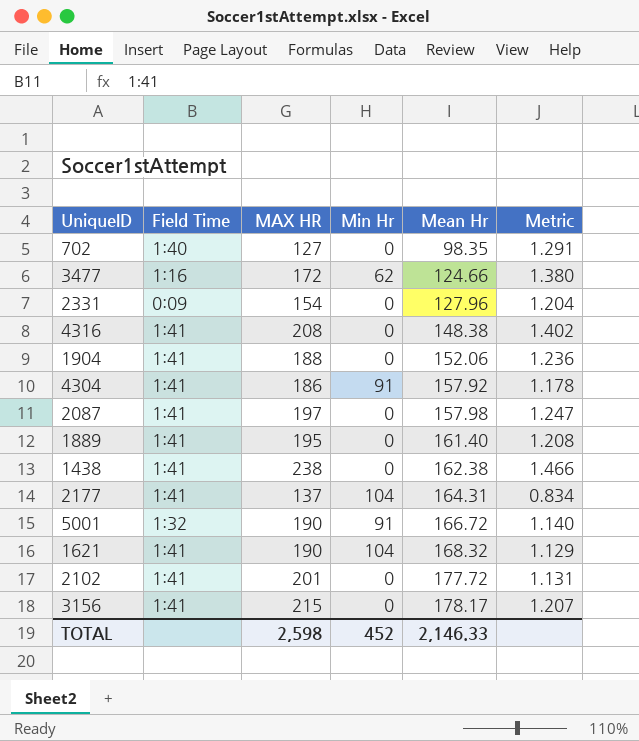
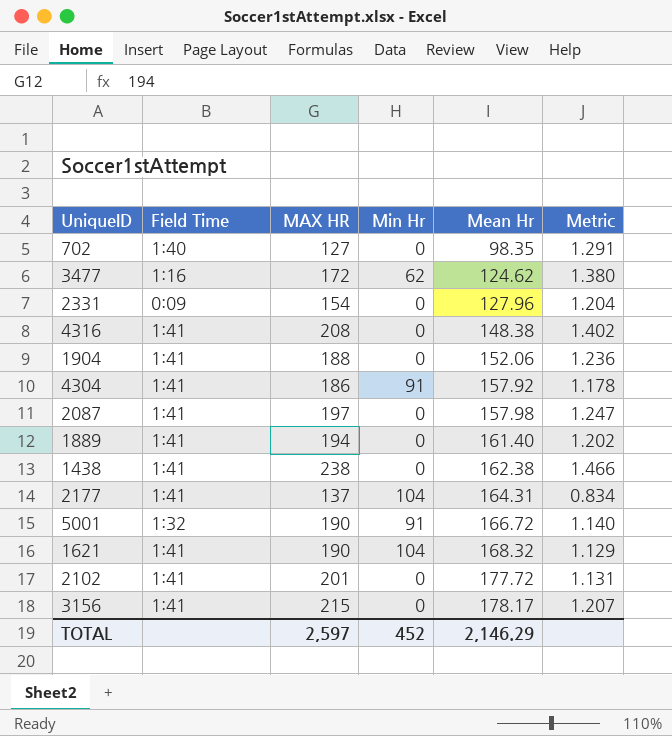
3477 | Mean Hr: 124.66 -> 124.62
1889 | MAX HR: 195 -> 194
1889 | Metric: 1.208 -> 1.202
TOTAL | MAX HR: 2,598 -> 2,597
TOTAL | Mean Hr: 2,146.33 -> 2,146.29

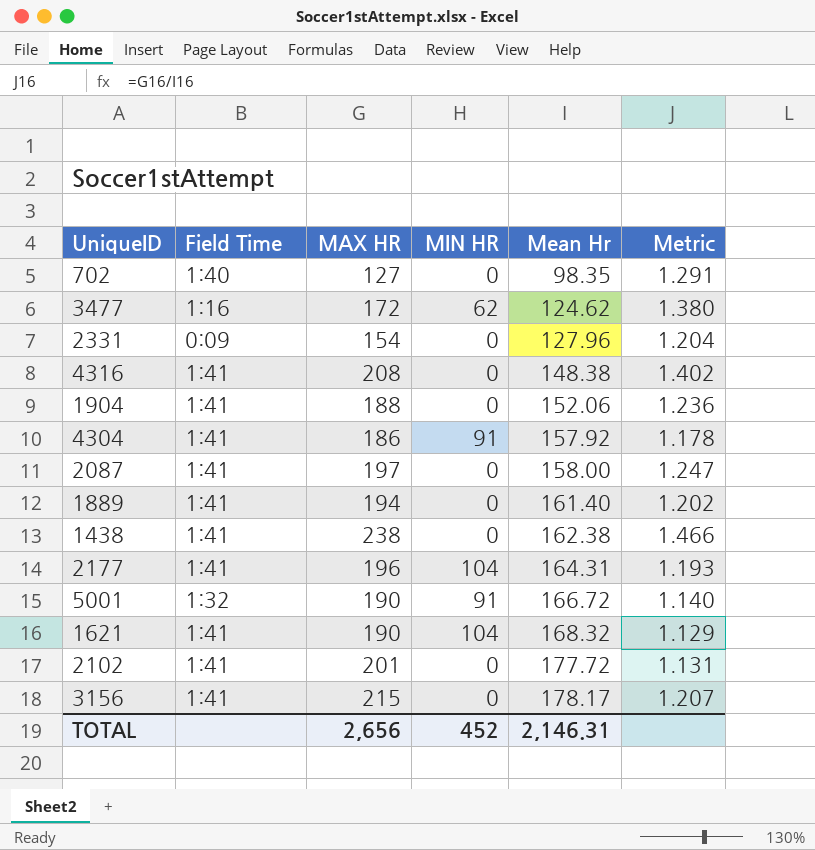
column name: Min Hr -> MIN HR
2087 | Mean Hr: 157.98 -> 158.00
2177 | MAX HR: 137 -> 196
2177 | Metric: 0.834 -> 1.193
TOTAL | MAX HR: 2,597 -> 2,656
TOTAL | Mean Hr: 2,146.29 -> 2,146.31

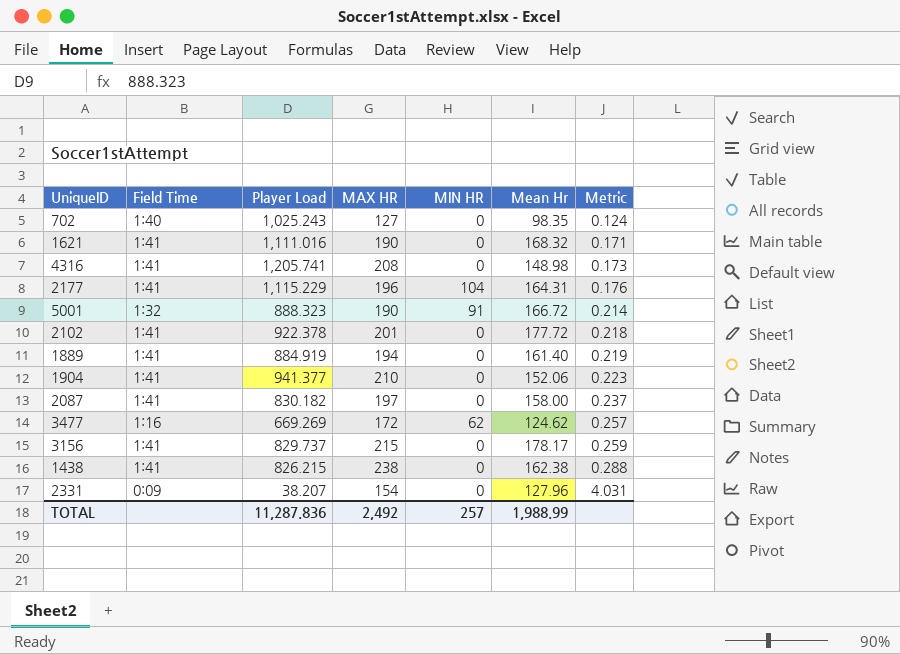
row order: Mean Hr ascending -> Metric ascending
column Player Load | position: none -> 3
column Metric | formula: [MAX HR] / [Mean Hr] -> [MAX HR] / [Player Load]
row 4304: 1:41 | 186 | 91 | 157.92 | 1.178 -> none
1621 | MIN HR: 104 -> 0
4316 | Mean Hr: 148.38 -> 148.98
1904 | MAX HR: 188 -> 210
TOTAL | MAX HR: 2,656 -> 2,492
TOTAL | MIN HR: 452 -> 257
TOTAL | Mean Hr: 2,146.31 -> 1,988.99

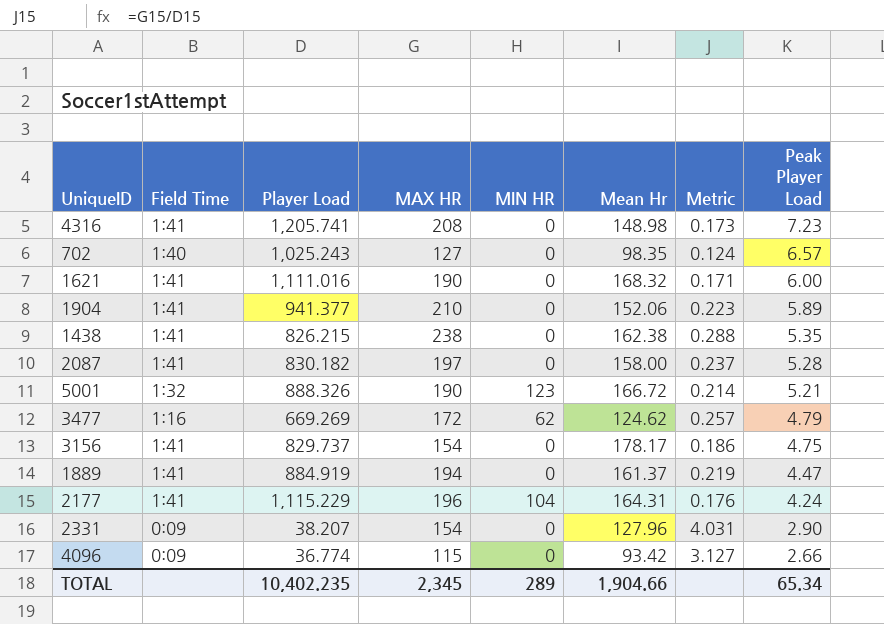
row order: Metric ascending -> Peak Player Load descending
column Peak Player Load | position: none -> 8
row 2102: 1:41 | 922.378 | 201 | 0 | 177.72 | 0.218 -> none
5001 | Player Load: 888.323 -> 888.326
5001 | MIN HR: 91 -> 123
3156 | MAX HR: 215 -> 154
3156 | Metric: 0.259 -> 0.186
1889 | Mean Hr: 161.40 -> 161.37
row 4096: none -> 0:09 | 36.774 | 115 | 0 | 93.42 | 3.127 | 2.66
TOTAL | Player Load: 11,287.836 -> 10,402.235
TOTAL | MAX HR: 2,492 -> 2,345
TOTAL | MIN HR: 257 -> 289
TOTAL | Mean Hr: 1,988.99 -> 1,904.66

